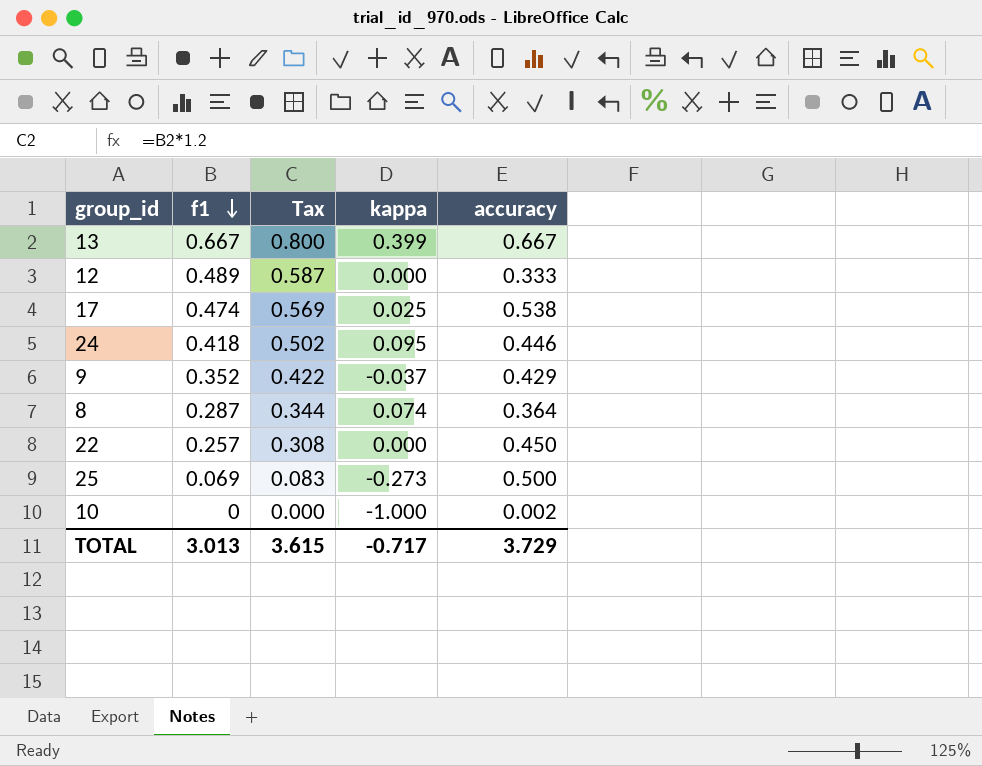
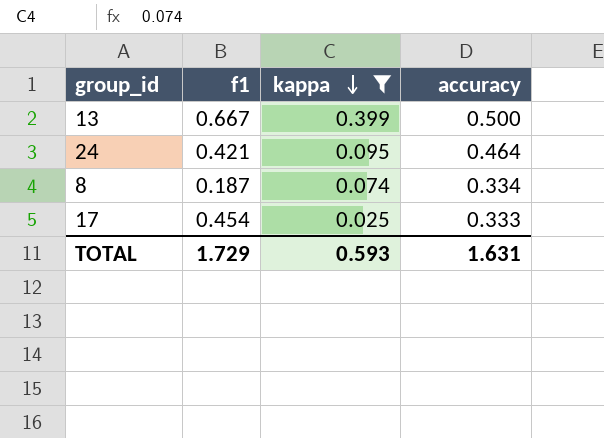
filter: none -> kappa >= 0.025
row order: f1 descending -> kappa descending
column Tax | formula: [f1] * 1.2 -> none
13 | accuracy: 0.667 -> 0.500
24 | f1: 0.418 -> 0.421
24 | accuracy: 0.446 -> 0.464
8 | f1: 0.287 -> 0.187
8 | accuracy: 0.364 -> 0.334
17 | f1: 0.474 -> 0.454
17 | accuracy: 0.538 -> 0.333
TOTAL | f1: 3.013 -> 1.729
TOTAL | kappa: -0.717 -> 0.593
TOTAL | accuracy: 3.729 -> 1.631

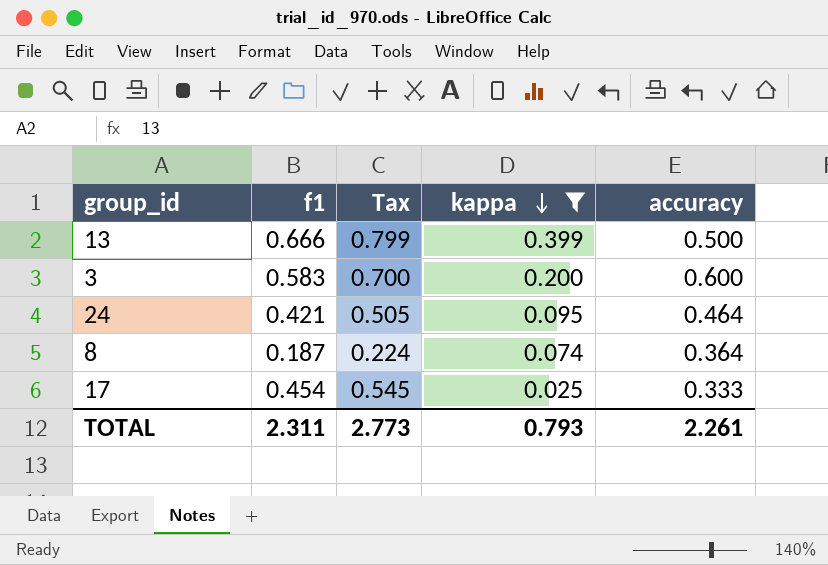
column Tax | formula: none -> [f1] * 1.2
13 | f1: 0.667 -> 0.666
row 3: none -> 0.583 | 0.700 | 0.200 | 0.600
8 | accuracy: 0.334 -> 0.364
TOTAL | f1: 1.729 -> 2.311
TOTAL | kappa: 0.593 -> 0.793
TOTAL | accuracy: 1.631 -> 2.261

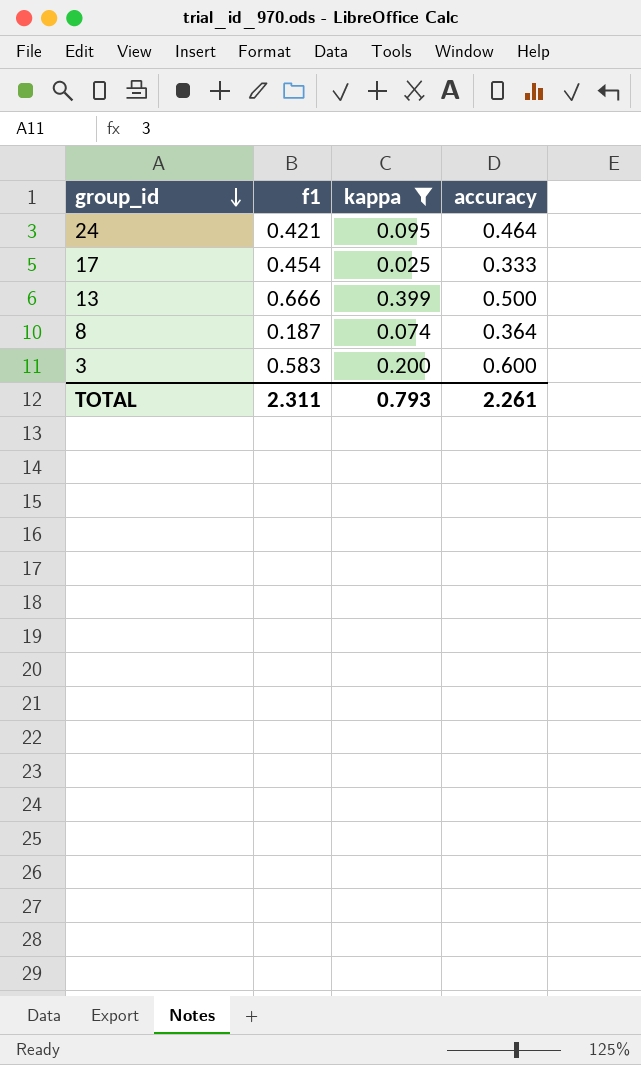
row order: kappa descending -> group_id descending
column Tax | formula: [f1] * 1.2 -> none

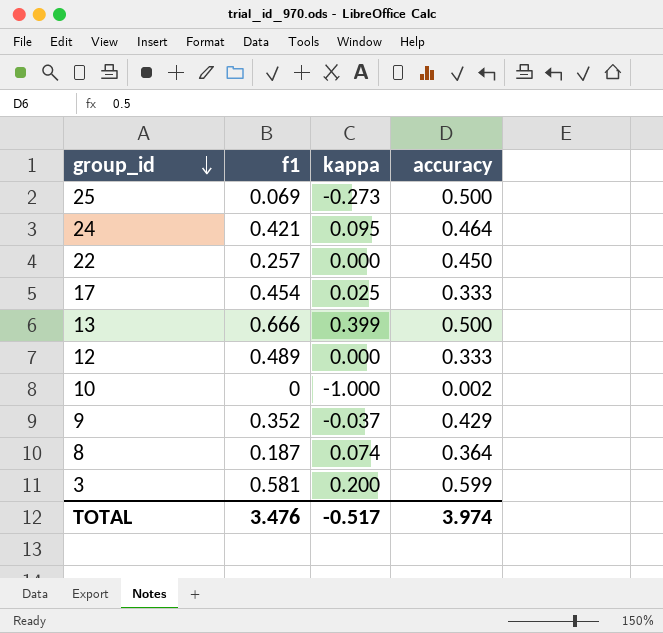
filter: kappa >= 0.025 -> none
3 | f1: 0.583 -> 0.581
3 | accuracy: 0.600 -> 0.599
TOTAL | f1: 2.311 -> 3.476
TOTAL | kappa: 0.793 -> -0.517
TOTAL | accuracy: 2.261 -> 3.974

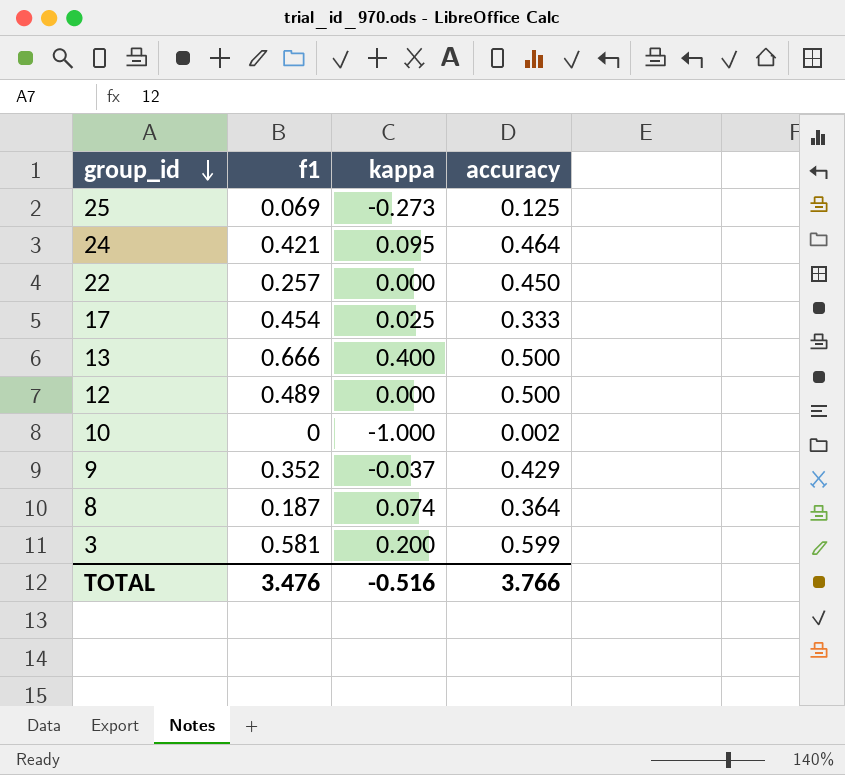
25 | accuracy: 0.500 -> 0.125
13 | kappa: 0.399 -> 0.400
12 | accuracy: 0.333 -> 0.500
TOTAL | kappa: -0.517 -> -0.516
TOTAL | accuracy: 3.974 -> 3.766

